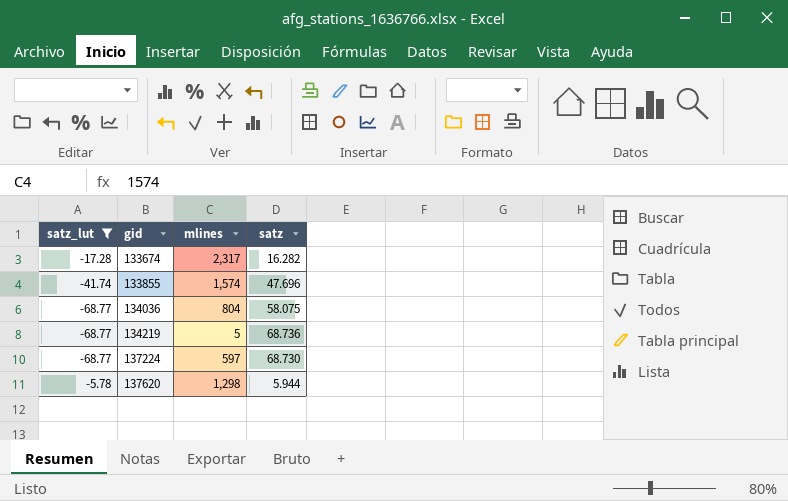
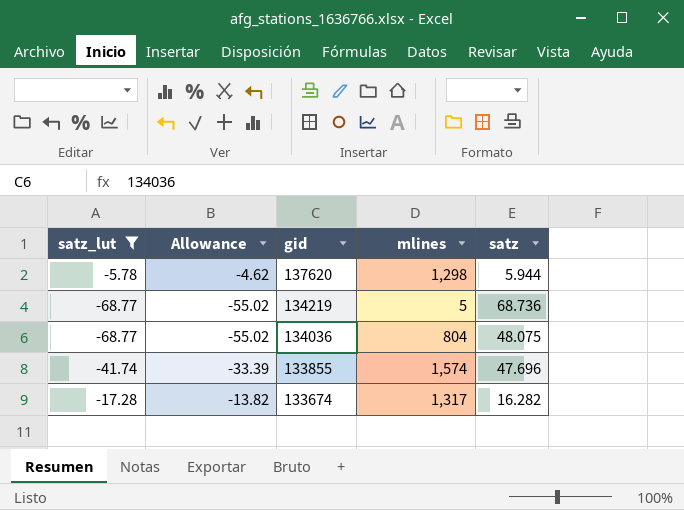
row order: gid ascending -> gid descending
column Allowance | formula: none -> [satz_lut] * 0.8
row 137224: -68.77 | 597 | 68.730 -> none
134036 | satz: 58.075 -> 48.075
133674 | mlines: 2,317 -> 1,317

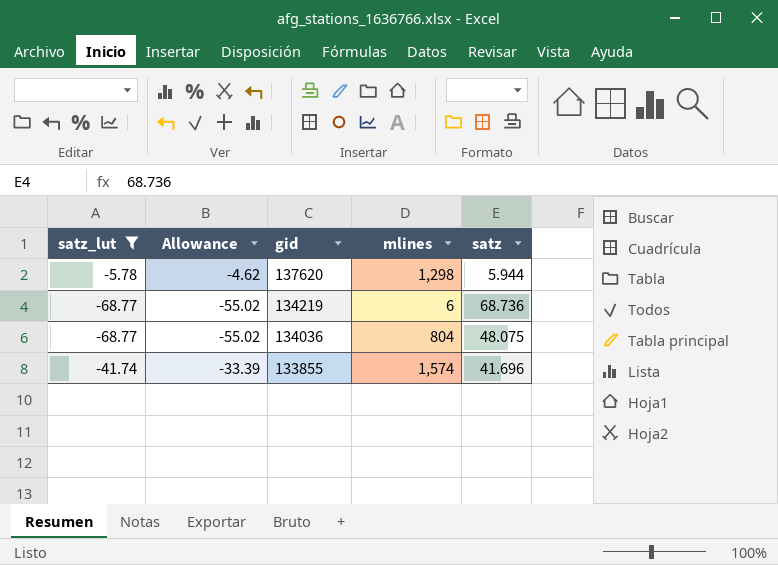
row 133674: -17.28 | -13.82 | 1,317 | 16.282 -> none
134219 | mlines: 5 -> 6
133855 | satz: 47.696 -> 41.696

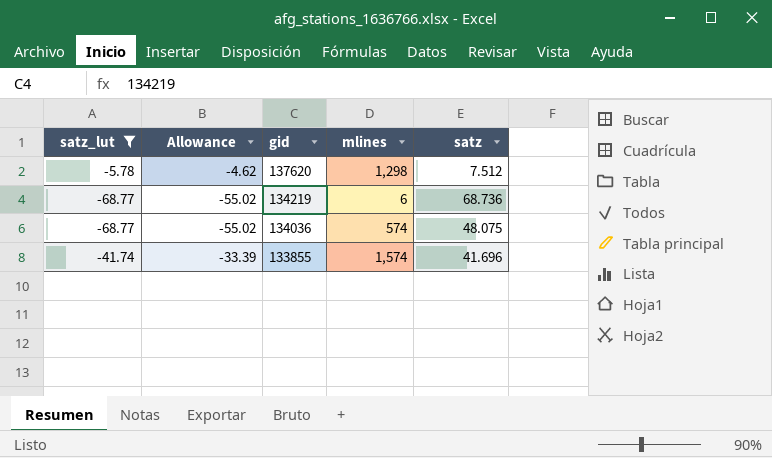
137620 | satz: 5.944 -> 7.512
134036 | mlines: 804 -> 574

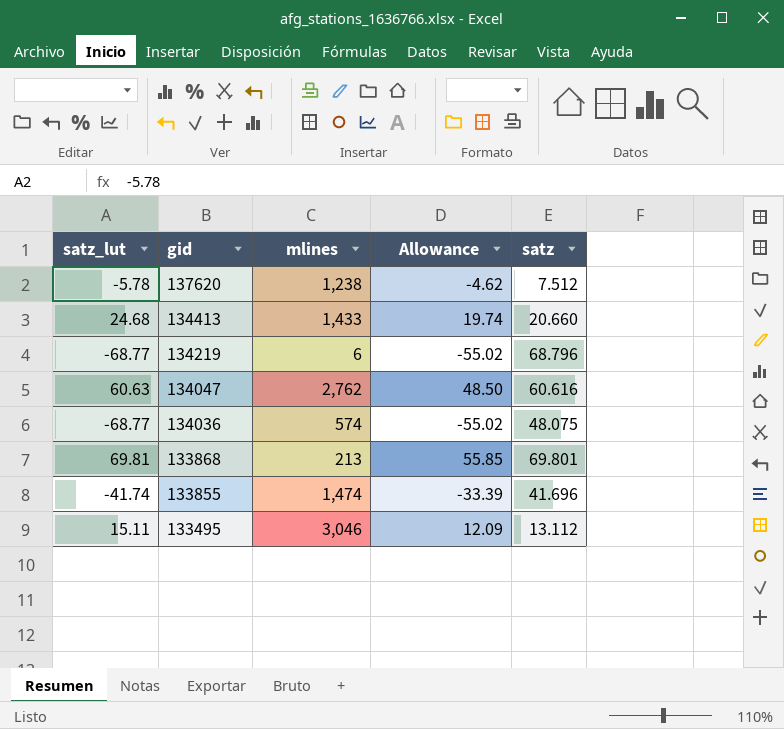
filter: satz_lut <= -5.78 -> none
column Allowance | position: 2 -> 4
137620 | mlines: 1,298 -> 1,238
134219 | satz: 68.736 -> 68.796
133855 | mlines: 1,574 -> 1,474

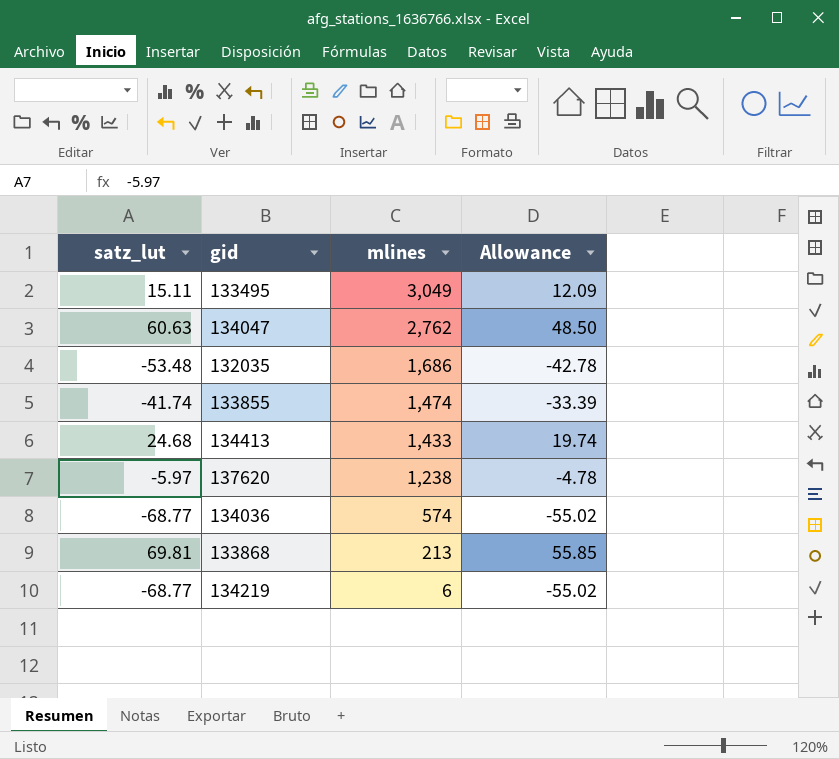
row order: gid descending -> mlines descending
column satz | position: 5 -> none
133495 | mlines: 3,046 -> 3,049
row 132035: none -> -53.48 | 1,686 | -42.78
137620 | satz_lut: -5.78 -> -5.97
137620 | Allowance: -4.62 -> -4.78

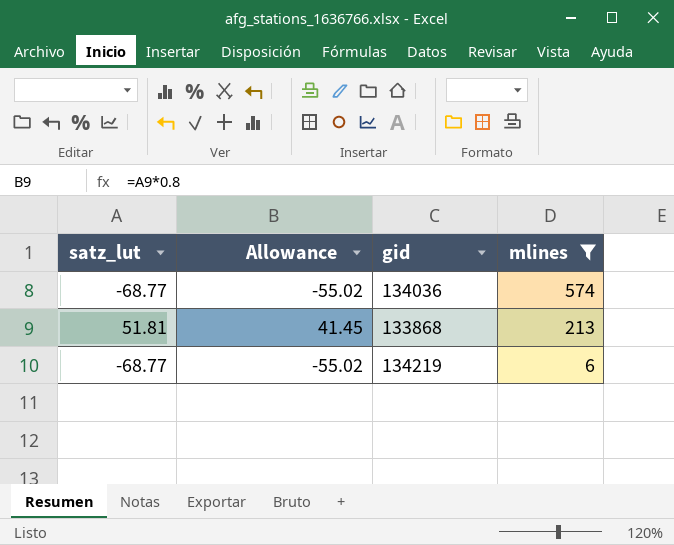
filter: none -> mlines <= 574
column Allowance | position: 4 -> 2
133868 | satz_lut: 69.81 -> 51.81
133868 | Allowance: 55.85 -> 41.45

